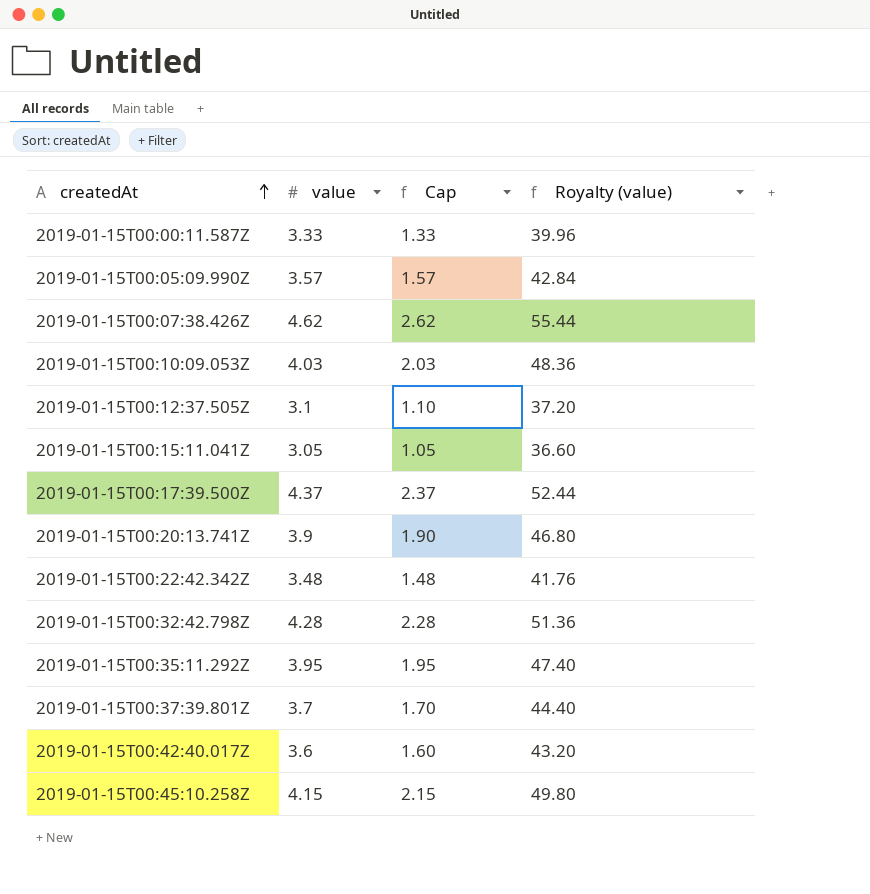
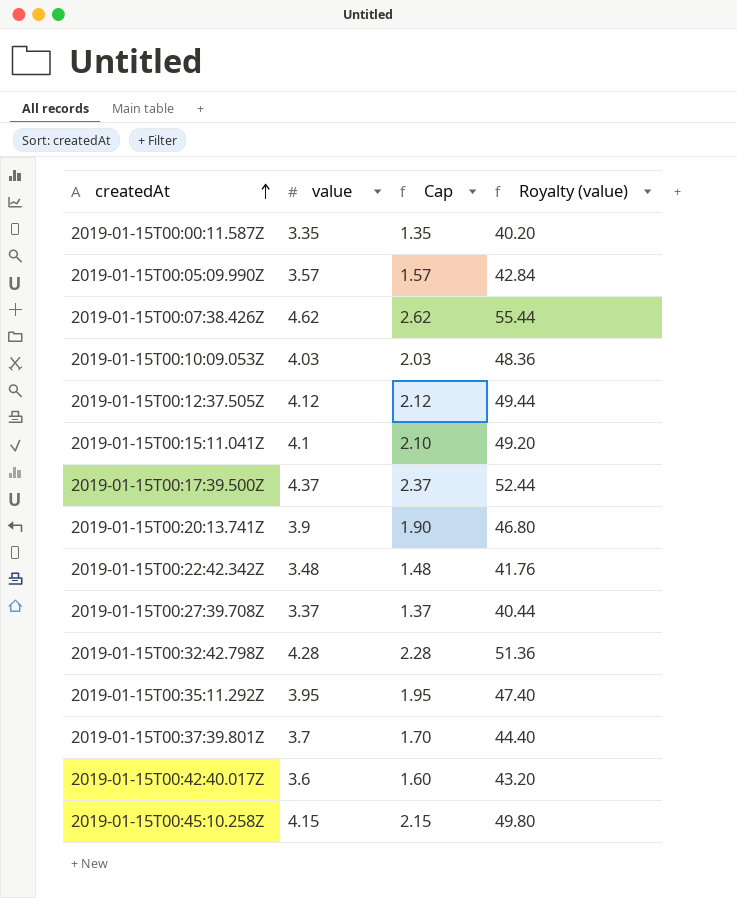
2019-01-15T00:00:11.587Z | value: 3.33 -> 3.35
2019-01-15T00:00:11.587Z | Cap: 1.33 -> 1.35
2019-01-15T00:00:11.587Z | Royalty (value): 39.96 -> 40.20
2019-01-15T00:12:37.505Z | value: 3.1 -> 4.12
2019-01-15T00:12:37.505Z | Cap: 1.10 -> 2.12
2019-01-15T00:12:37.505Z | Royalty (value): 37.20 -> 49.44
2019-01-15T00:15:11.041Z | value: 3.05 -> 4.1
2019-01-15T00:15:11.041Z | Cap: 1.05 -> 2.10
2019-01-15T00:15:11.041Z | Royalty (value): 36.60 -> 49.20
row 2019-01-15T00:27:39.708Z: none -> 3.37 | 1.37 | 40.44

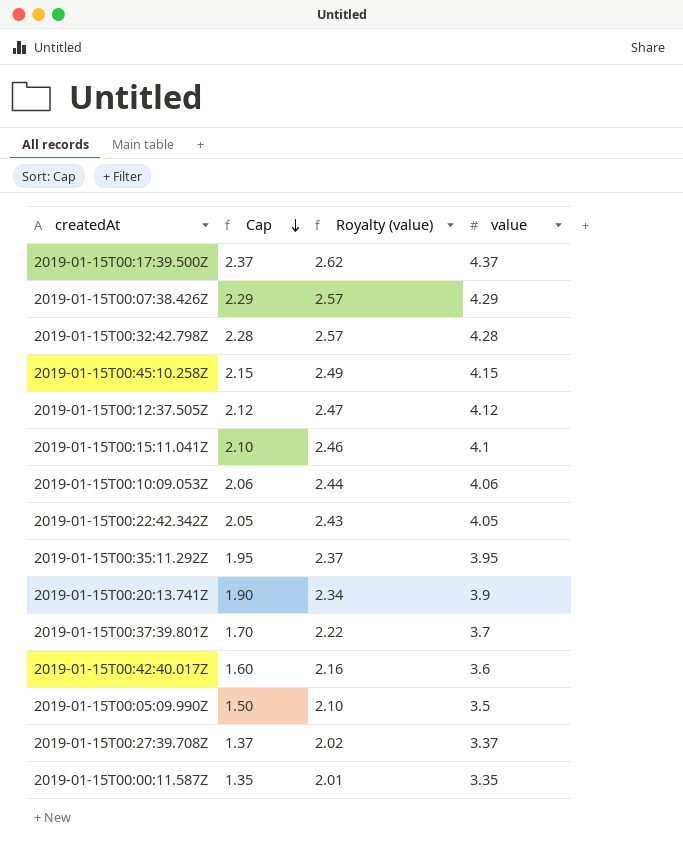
row order: createdAt ascending -> Cap descending
column Royalty (value) | formula: [value] * 12 -> [value] * 0.6
column value | position: 2 -> 4
2019-01-15T00:07:38.426Z | Cap: 2.62 -> 2.29
2019-01-15T00:07:38.426Z | value: 4.62 -> 4.29
2019-01-15T00:10:09.053Z | Cap: 2.03 -> 2.06
2019-01-15T00:10:09.053Z | value: 4.03 -> 4.06
2019-01-15T00:22:42.342Z | Cap: 1.48 -> 2.05
2019-01-15T00:22:42.342Z | value: 3.48 -> 4.05
2019-01-15T00:05:09.990Z | Cap: 1.57 -> 1.50
2019-01-15T00:05:09.990Z | value: 3.57 -> 3.5

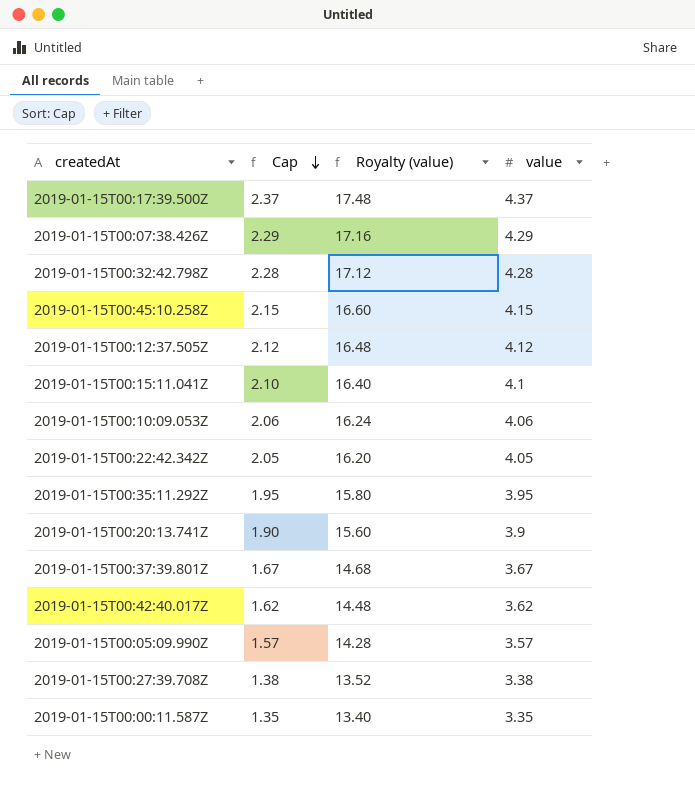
column Royalty (value) | formula: [value] * 0.6 -> [value] * 4
2019-01-15T00:37:39.801Z | Cap: 1.70 -> 1.67
2019-01-15T00:37:39.801Z | value: 3.7 -> 3.67
2019-01-15T00:42:40.017Z | Cap: 1.60 -> 1.62
2019-01-15T00:42:40.017Z | value: 3.6 -> 3.62
2019-01-15T00:05:09.990Z | Cap: 1.50 -> 1.57
2019-01-15T00:05:09.990Z | value: 3.5 -> 3.57
2019-01-15T00:27:39.708Z | Cap: 1.37 -> 1.38
2019-01-15T00:27:39.708Z | value: 3.37 -> 3.38

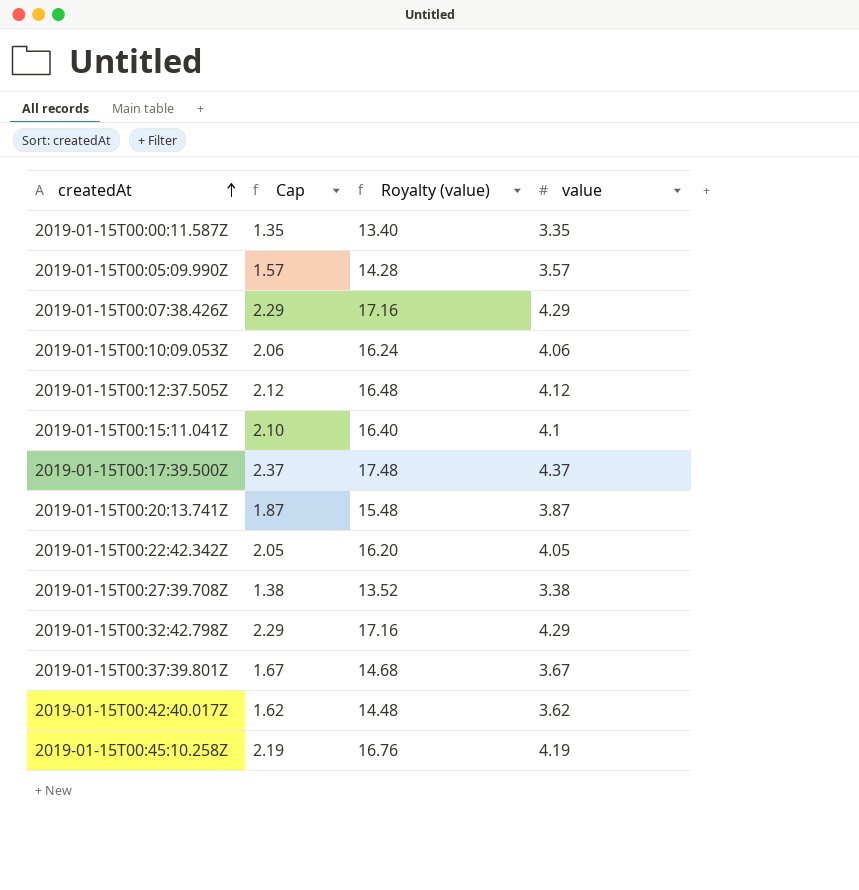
row order: Cap descending -> createdAt ascending
row 2019-01-15T00:35:11.292Z: 1.95 | 15.80 | 3.95 -> none
2019-01-15T00:20:13.741Z | Cap: 1.90 -> 1.87
2019-01-15T00:20:13.741Z | Royalty (value): 15.60 -> 15.48
2019-01-15T00:20:13.741Z | value: 3.9 -> 3.87
2019-01-15T00:32:42.798Z | Cap: 2.28 -> 2.29
2019-01-15T00:32:42.798Z | Royalty (value): 17.12 -> 17.16
2019-01-15T00:32:42.798Z | value: 4.28 -> 4.29
2019-01-15T00:45:10.258Z | Cap: 2.15 -> 2.19
2019-01-15T00:45:10.258Z | Royalty (value): 16.60 -> 16.76
2019-01-15T00:45:10.258Z | value: 4.15 -> 4.19

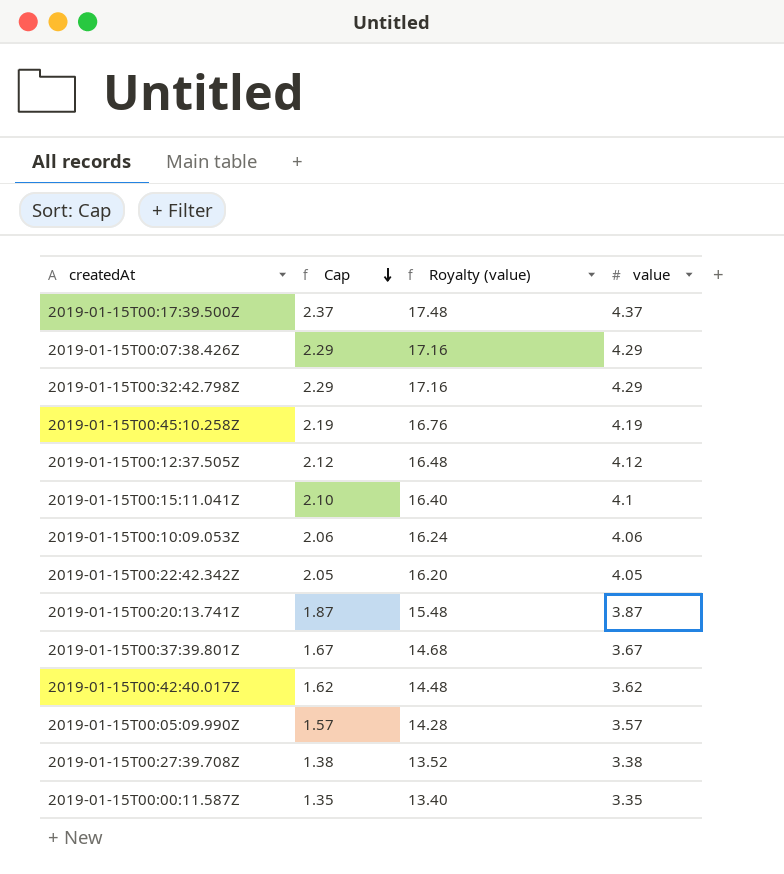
row order: createdAt ascending -> Cap descending

